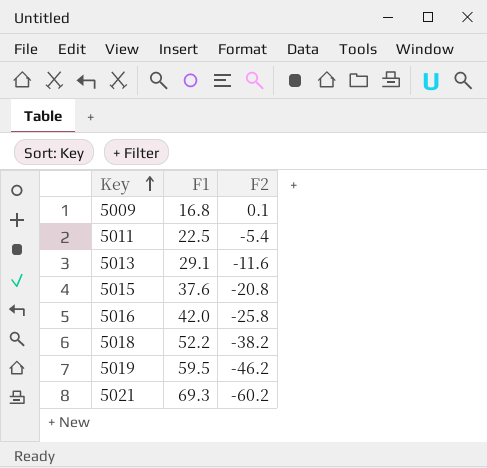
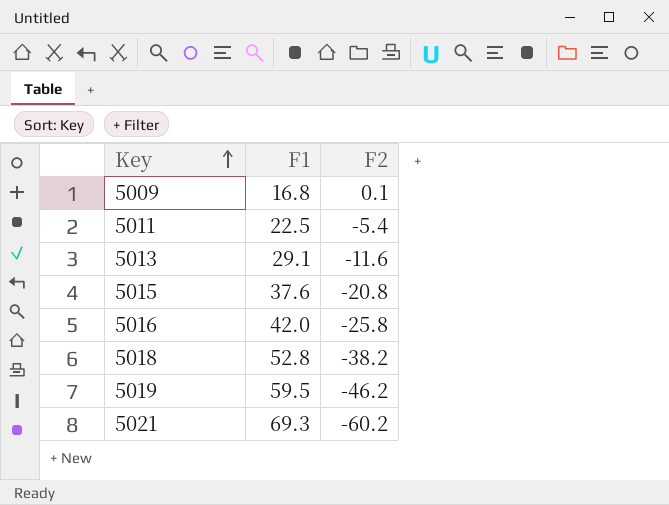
5018 | F1: 52.2 -> 52.8

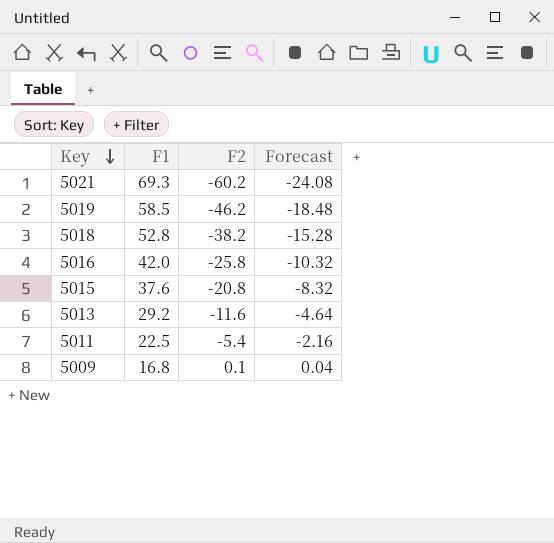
row order: Key ascending -> Key descending
column Forecast | formula: none -> [F2] * 0.4
5019 | F1: 59.5 -> 58.5
5013 | F1: 29.1 -> 29.2

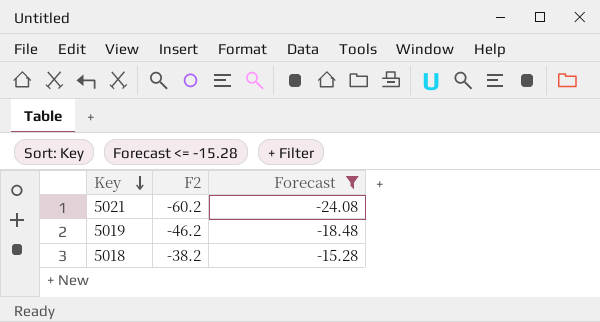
filter: none -> Forecast <= -15.28
column F1 | position: 2 -> none

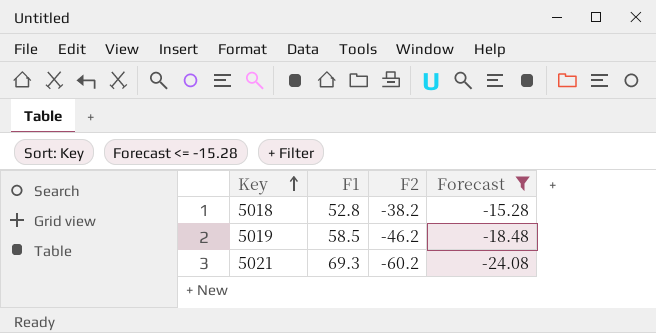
row order: Key descending -> Key ascending
column F1 | position: none -> 2

